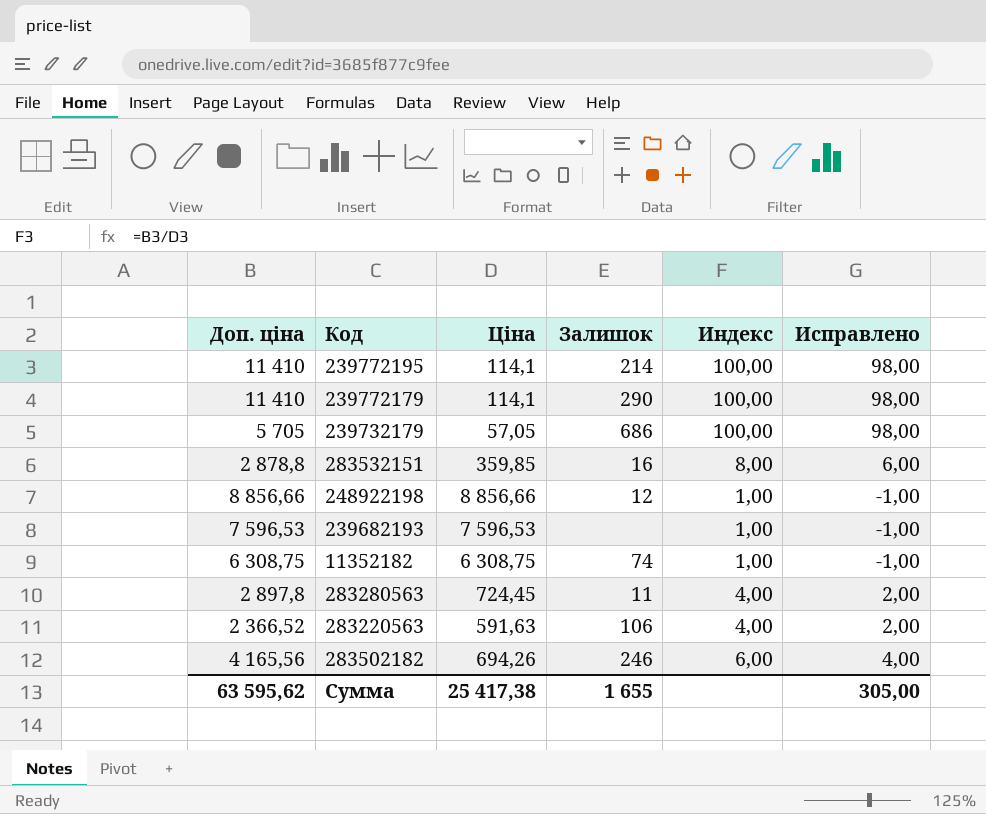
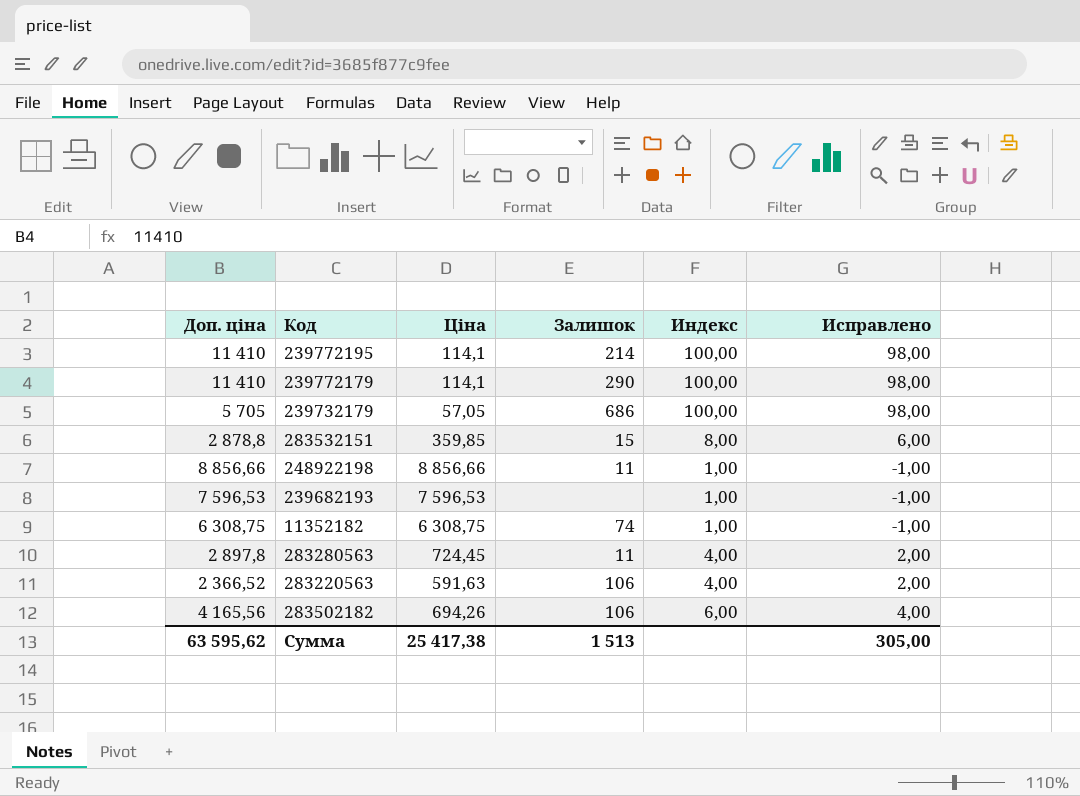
283532151 | Залишок: 16 -> 15
248922198 | Залишок: 12 -> 11
283502182 | Залишок: 246 -> 106
Сумма | Залишок: 1 655 -> 1 513

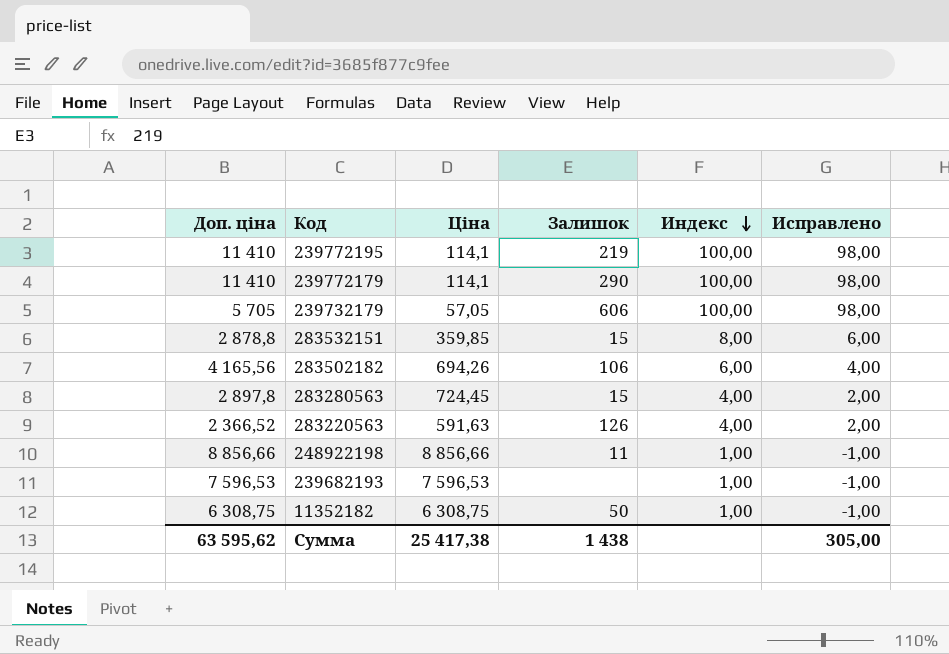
row order: none -> Индекс descending
239772195 | Залишок: 214 -> 219
239732179 | Залишок: 686 -> 606
283280563 | Залишок: 11 -> 15
283220563 | Залишок: 106 -> 126
11352182 | Залишок: 74 -> 50
Сумма | Залишок: 1 513 -> 1 438

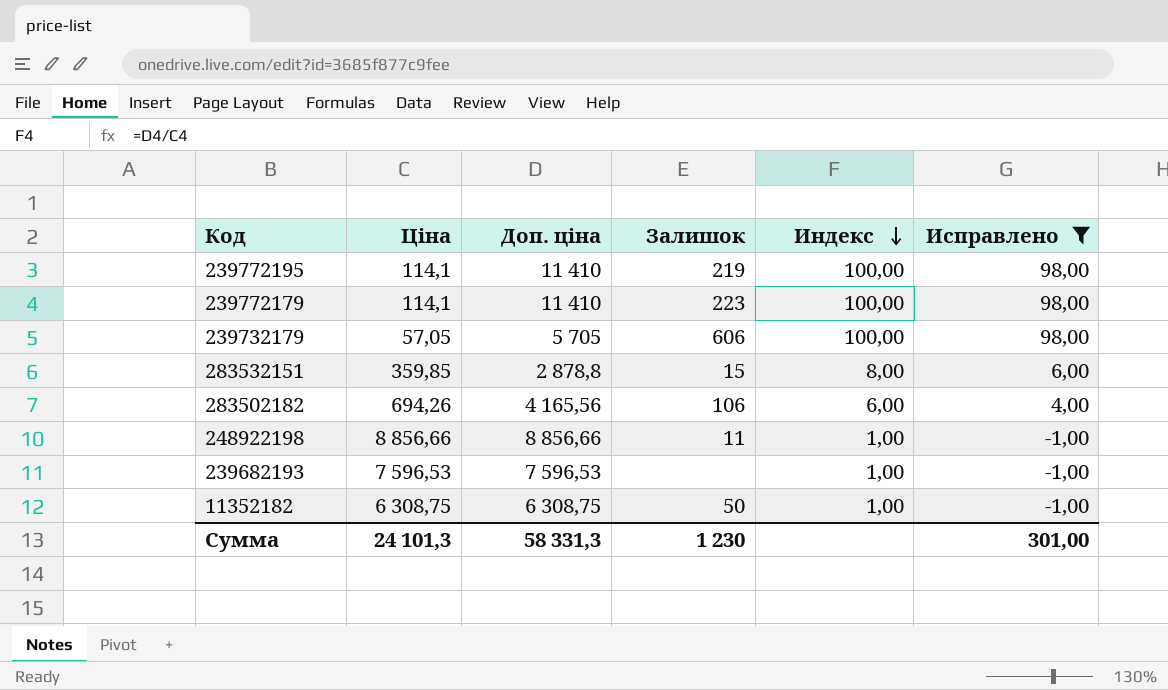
filter: none -> Исправлено != 2,00
column Доп. ціна | position: 1 -> 3
239772179 | Залишок: 290 -> 223
Сумма | Ціна: 25 417,38 -> 24 101,3
Сумма | Доп. ціна: 63 595,62 -> 58 331,3
Сумма | Залишок: 1 438 -> 1 230
Сумма | Исправлено: 305,00 -> 301,00

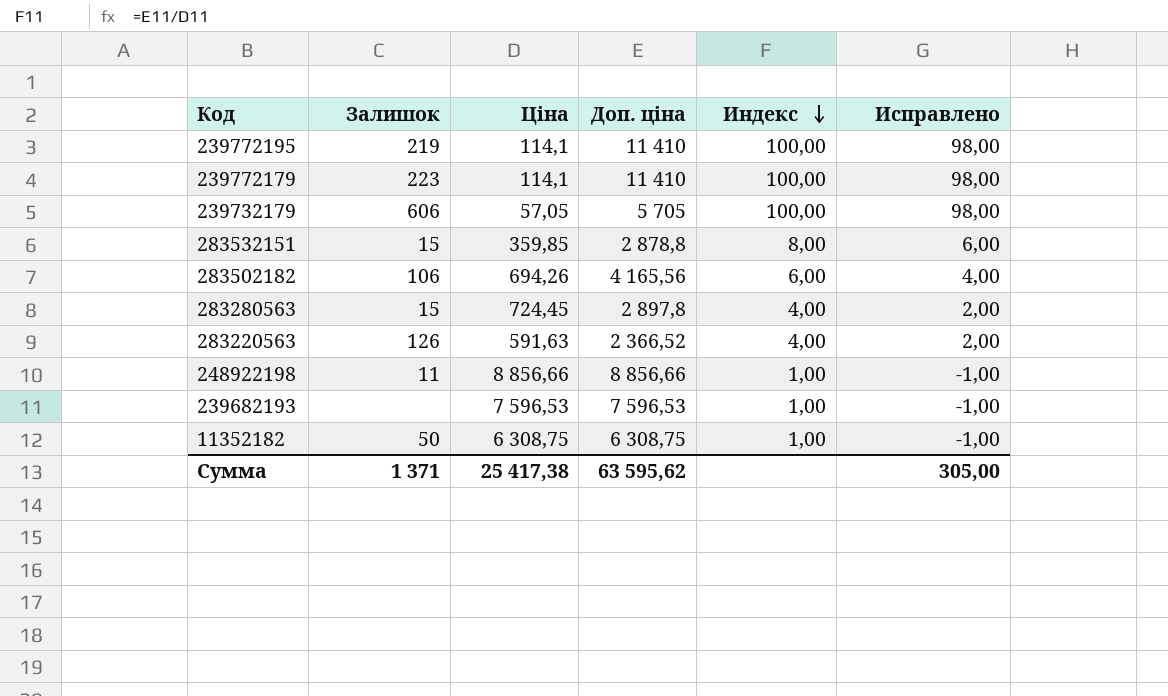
filter: Исправлено != 2,00 -> none
column Залишок | position: 4 -> 2
Сумма | Залишок: 1 230 -> 1 371
Сумма | Ціна: 24 101,3 -> 25 417,38
Сумма | Доп. ціна: 58 331,3 -> 63 595,62
Сумма | Исправлено: 301,00 -> 305,00

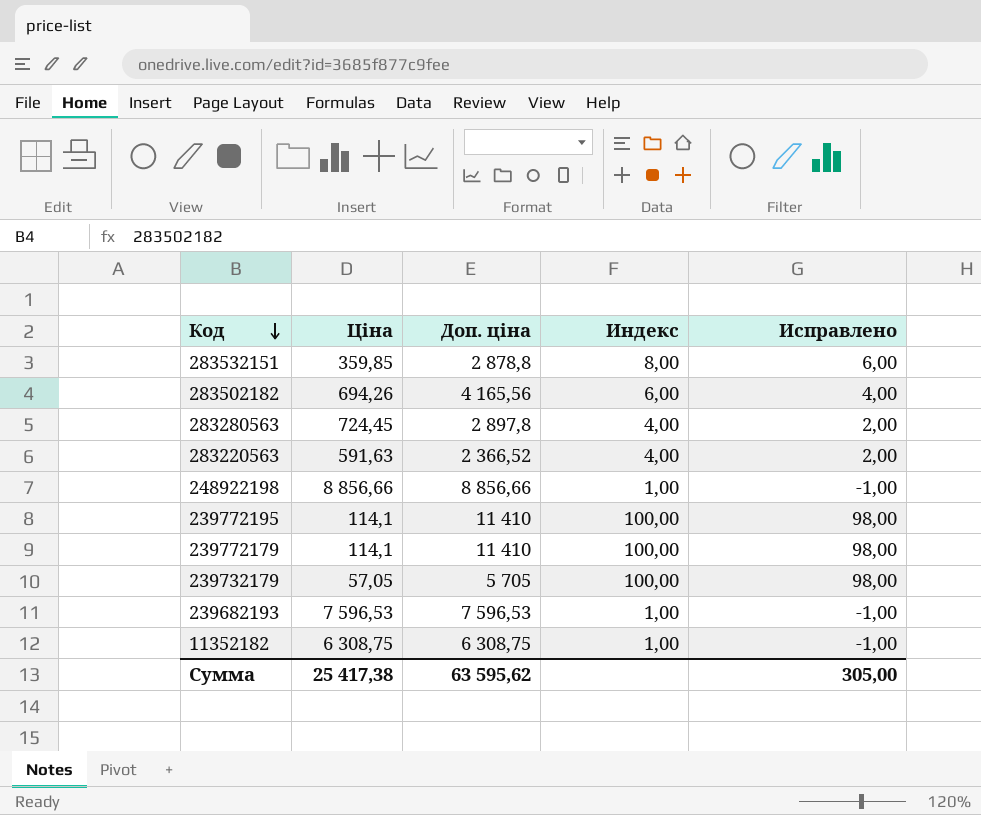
row order: Индекс descending -> Код descending
column Залишок | position: 2 -> none

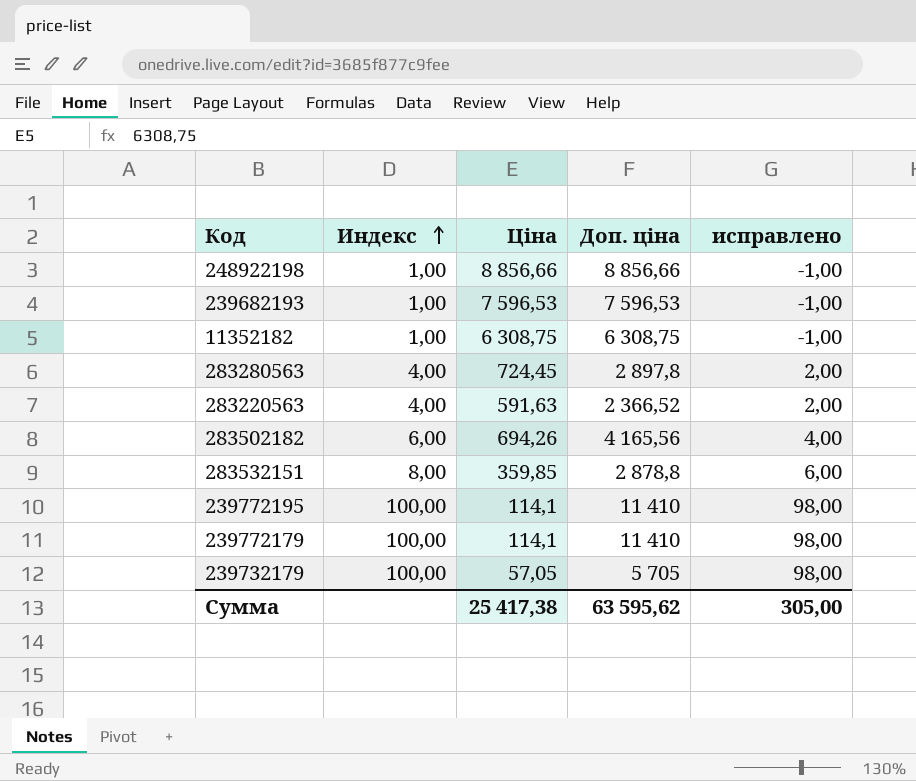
row order: Код descending -> Индекс ascending
column Индекс | position: 4 -> 2
column name: Исправлено -> исправлено

